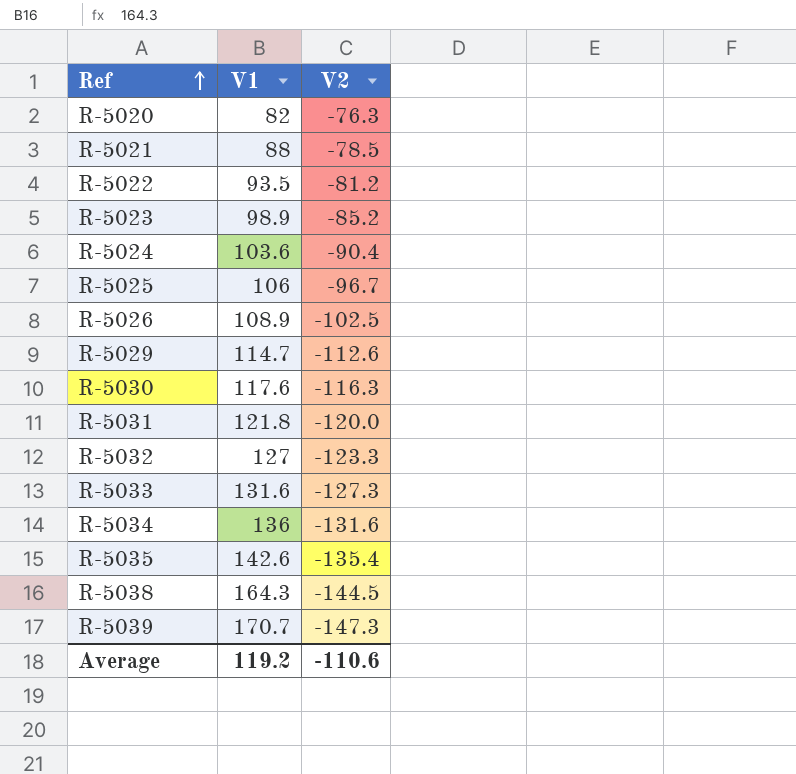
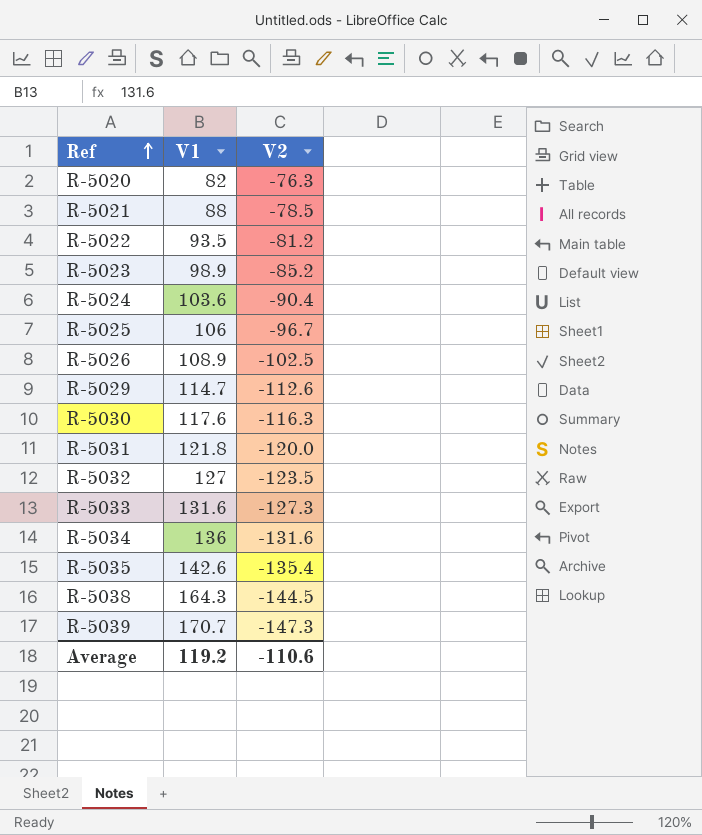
R-5032 | V2: -123.3 -> -123.5

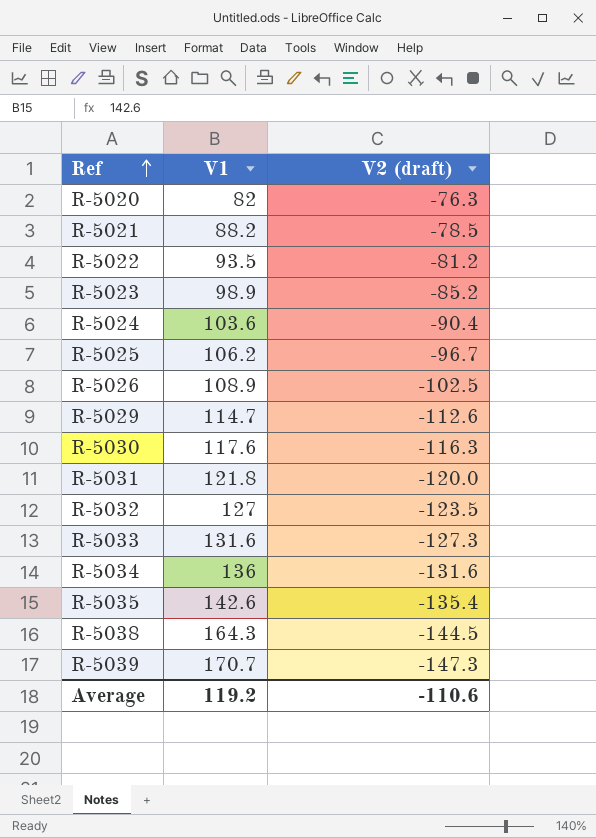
column name: V2 -> V2 (draft)
R-5021 | V1: 88 -> 88.2
R-5025 | V1: 106 -> 106.2

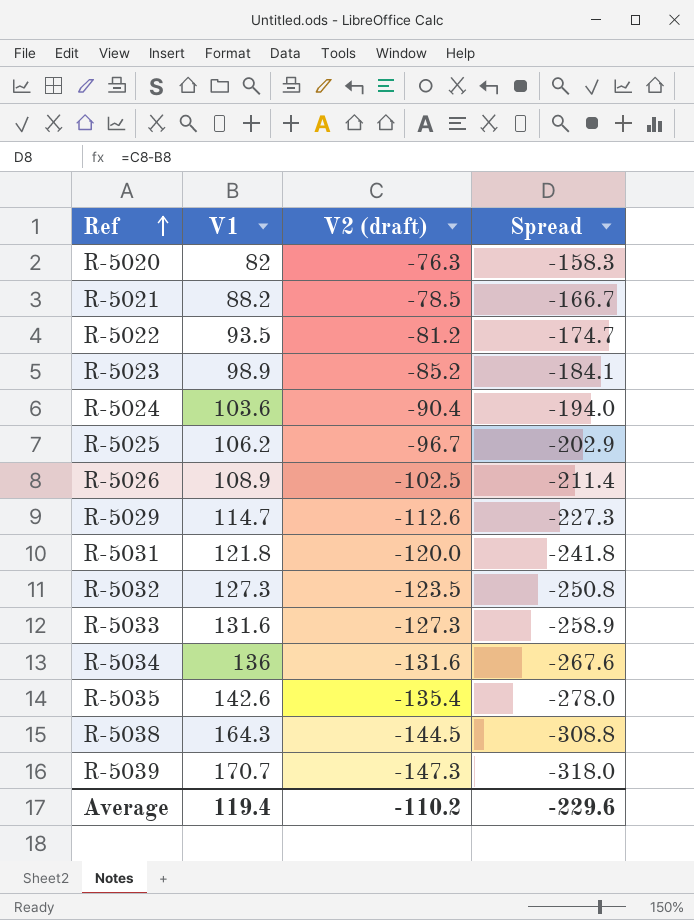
column Spread | formula: none -> [V2 (draft)] - [V1]
row R-5030: 117.6 | -116.3 -> none
R-5032 | V1: 127 -> 127.3
Average | V1: 119.2 -> 119.4
Average | V2 (draft): -110.6 -> -110.2

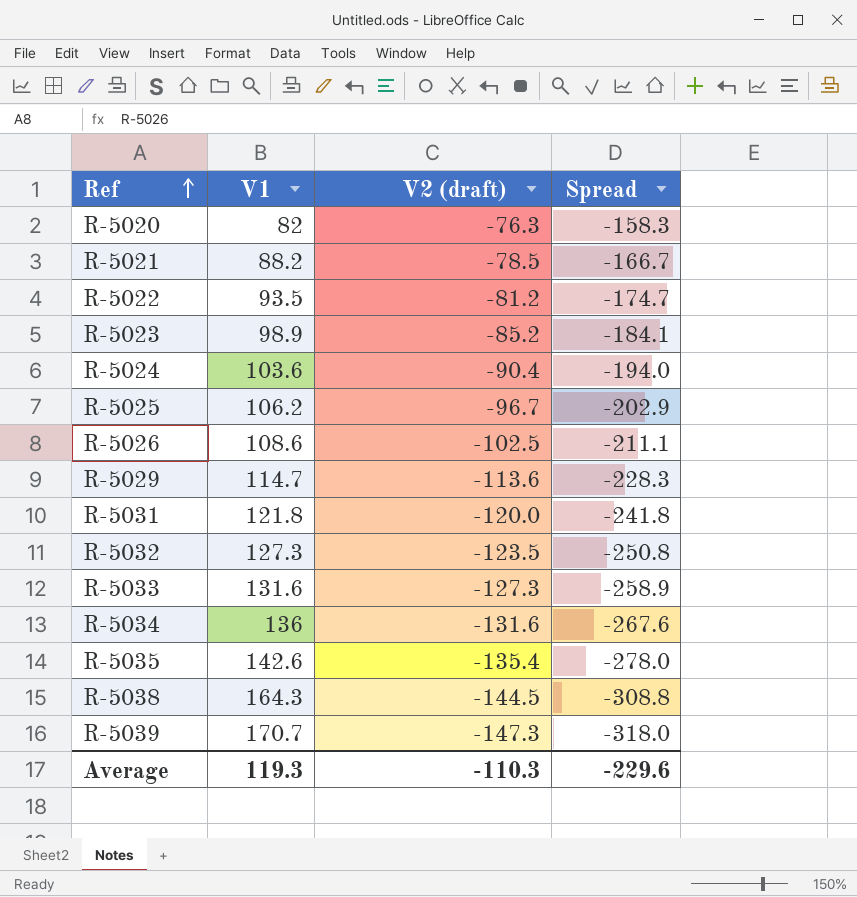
R-5026 | V1: 108.9 -> 108.6
R-5026 | Spread: -211.4 -> -211.1
R-5029 | V2 (draft): -112.6 -> -113.6
R-5029 | Spread: -227.3 -> -228.3
Average | V1: 119.4 -> 119.3
Average | V2 (draft): -110.2 -> -110.3

